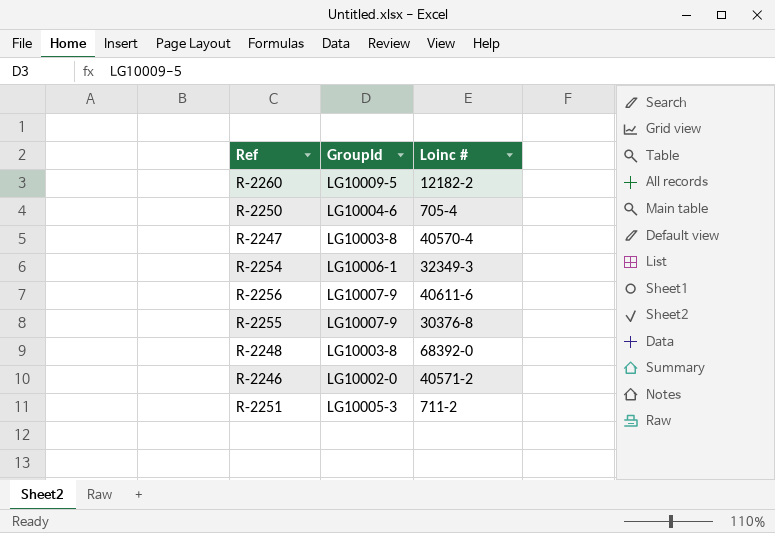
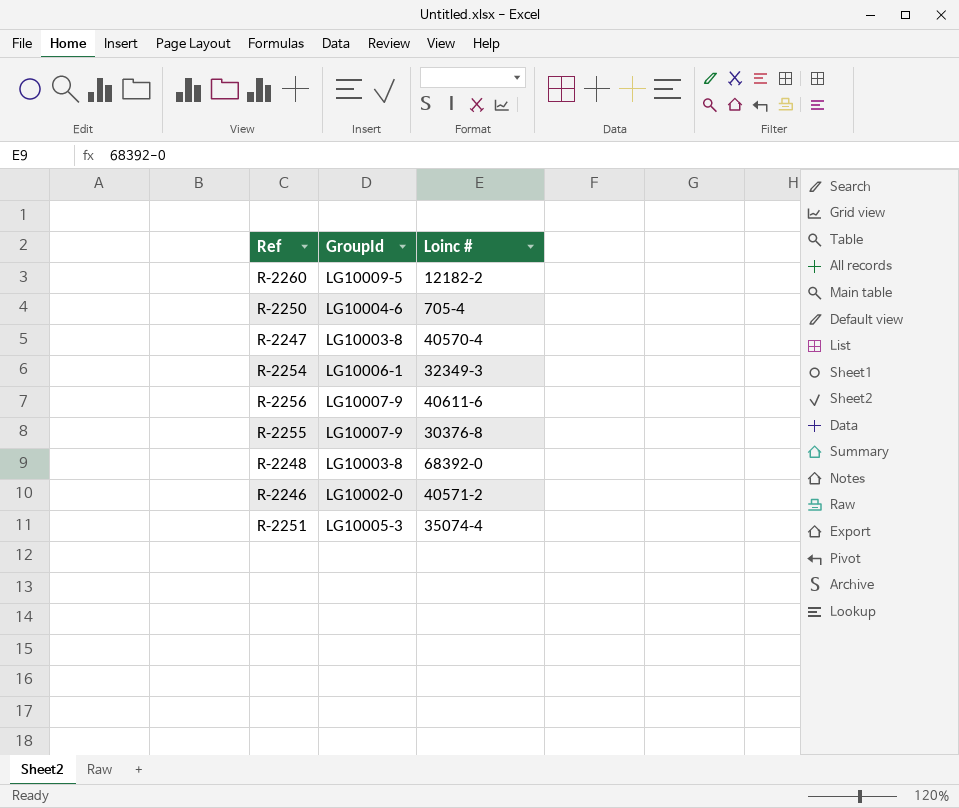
R-2251 | Loinc #: 711-2 -> 35074-4

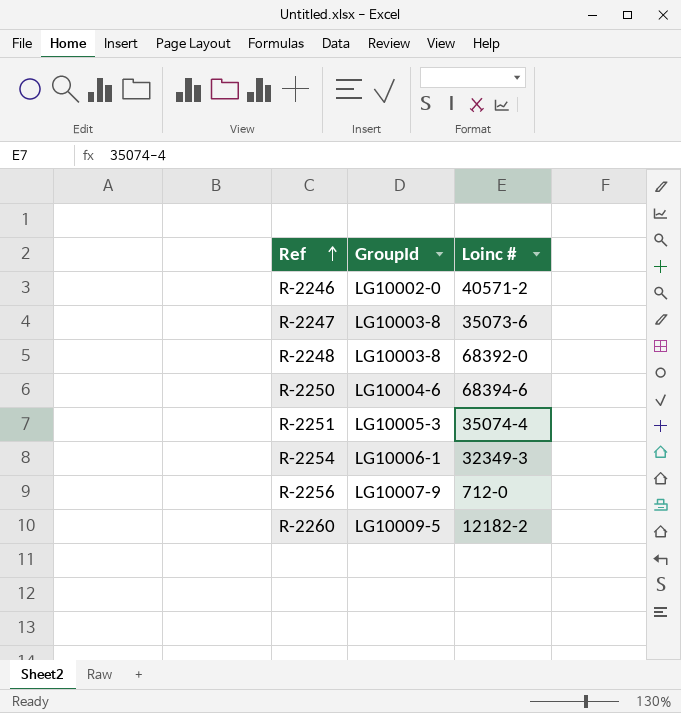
row order: none -> Ref ascending
row R-2255: LG10007-9 | 30376-8 -> none
R-2247 | Loinc #: 40570-4 -> 35073-6
R-2250 | Loinc #: 705-4 -> 68394-6
R-2256 | Loinc #: 40611-6 -> 712-0

